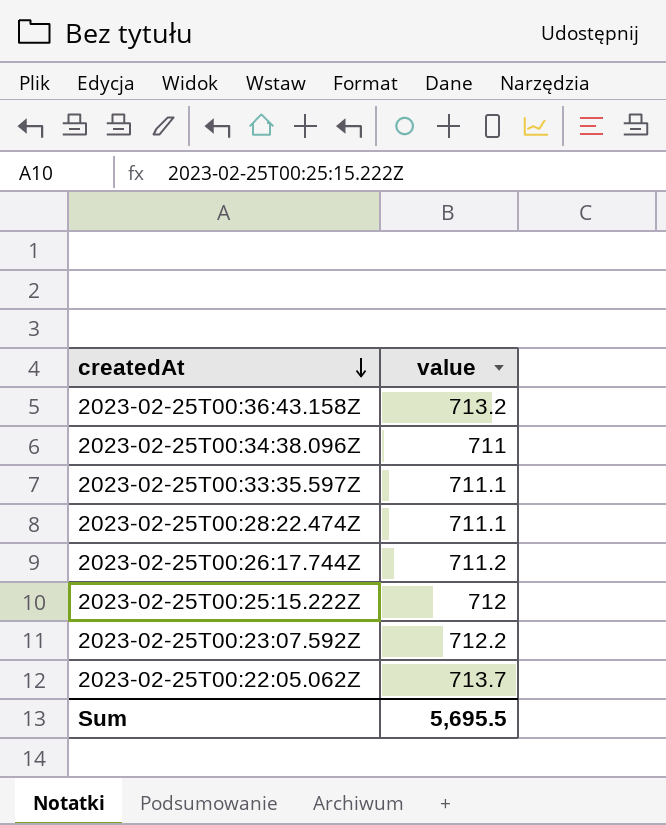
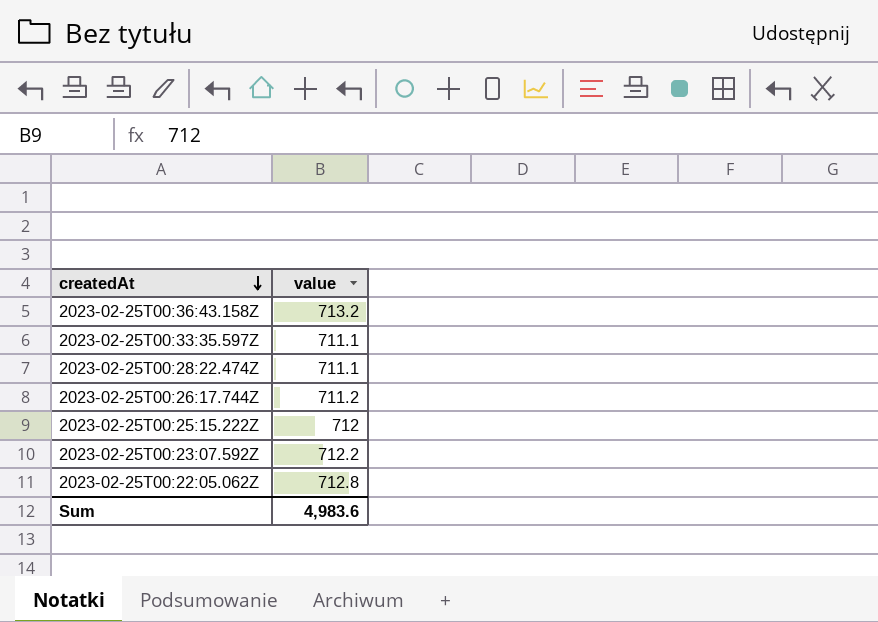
row 2023-02-25T00:34:38.096Z: 711 -> none
2023-02-25T00:22:05.062Z | value: 713.7 -> 712.8
Sum | value: 5,695.5 -> 4,983.6

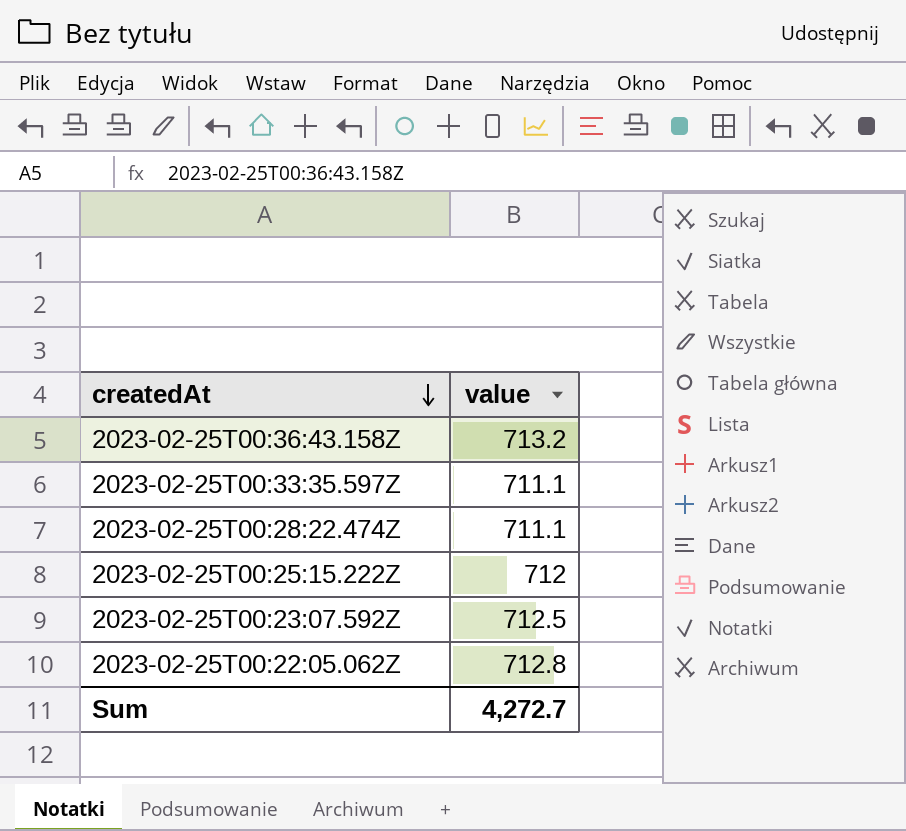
row 2023-02-25T00:26:17.744Z: 711.2 -> none
2023-02-25T00:23:07.592Z | value: 712.2 -> 712.5
Sum | value: 4,983.6 -> 4,272.7

